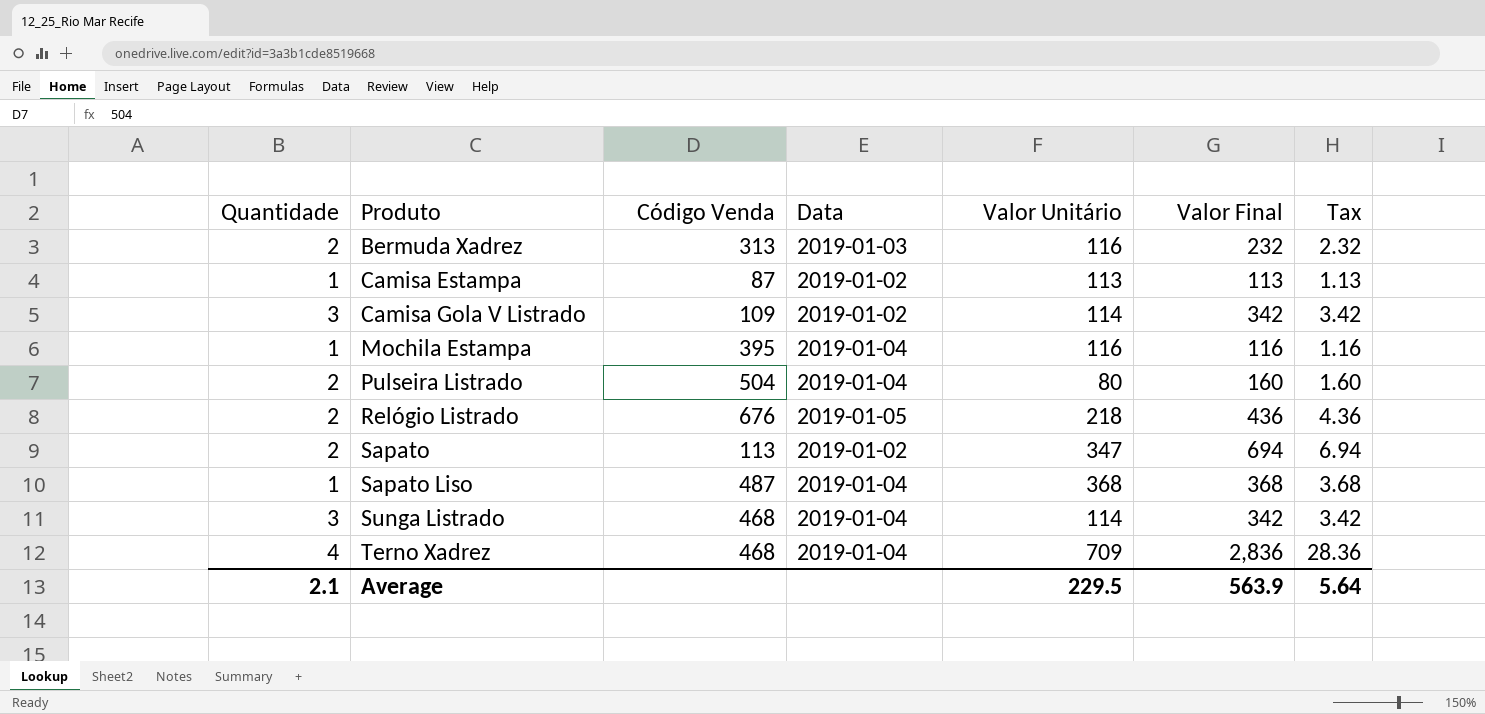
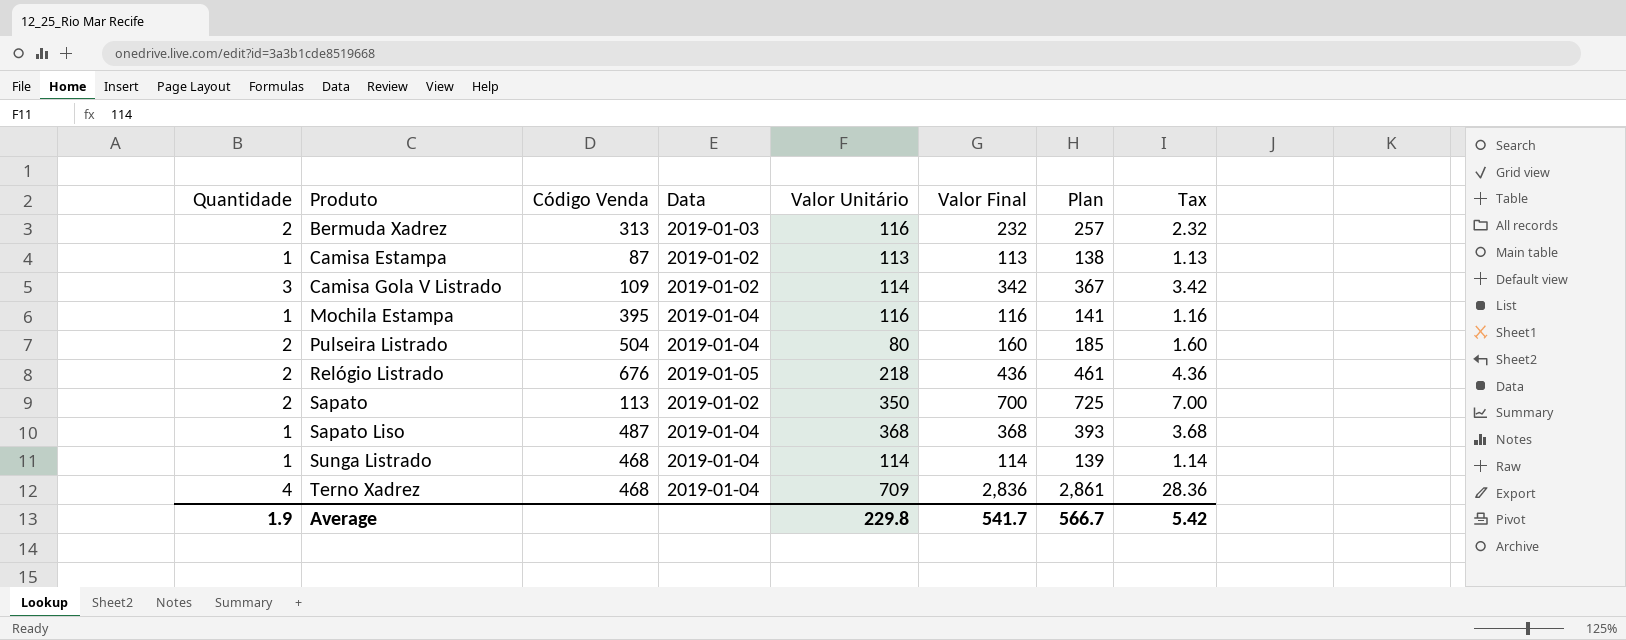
column Plan | formula: none -> [Valor Final] + 25
Sapato | Valor Unitário: 347 -> 350
Sapato | Valor Final: 694 -> 700
Sapato | Tax: 6.94 -> 7.00
Sunga Listrado | Quantidade: 3 -> 1
Sunga Listrado | Valor Final: 342 -> 114
Sunga Listrado | Tax: 3.42 -> 1.14
Average | Quantidade: 2.1 -> 1.9
Average | Valor Unitário: 229.5 -> 229.8
Average | Valor Final: 563.9 -> 541.7
Average | Tax: 5.64 -> 5.42

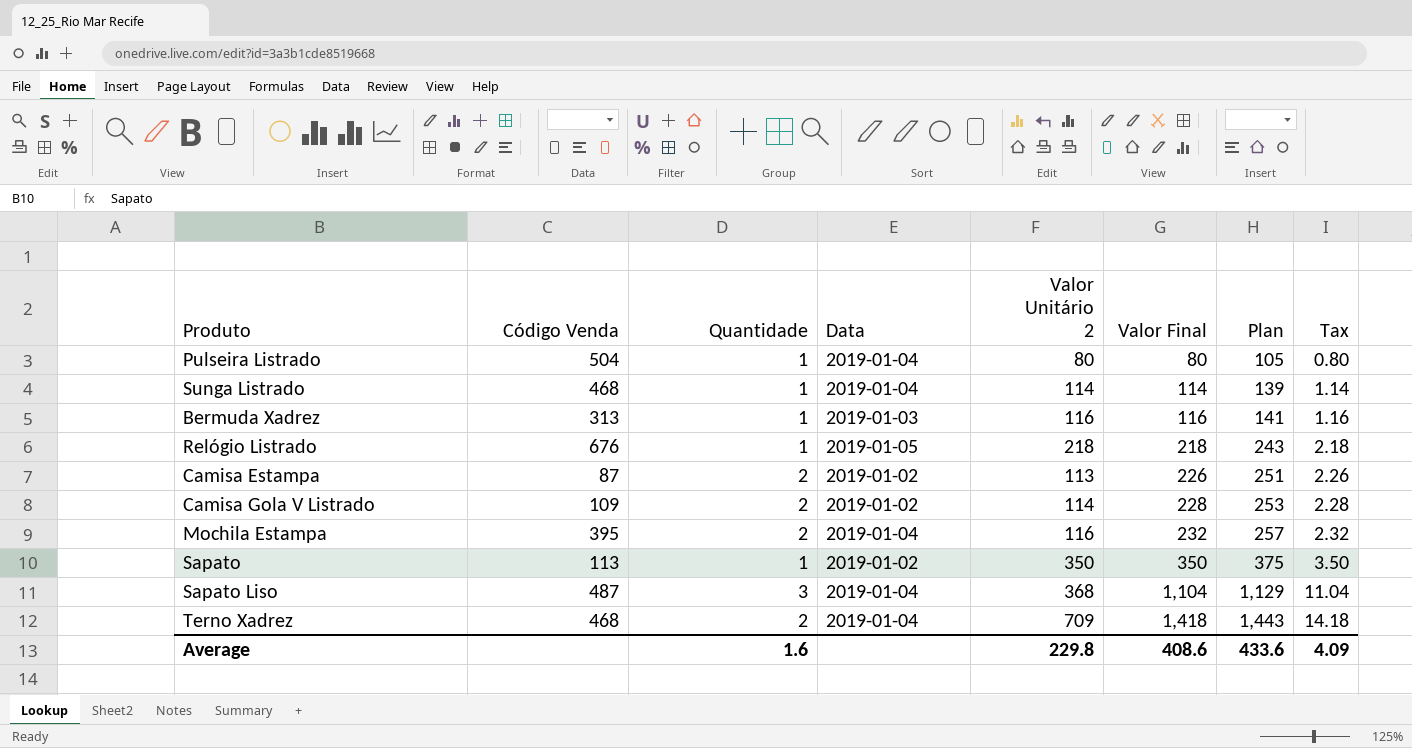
row order: Produto ascending -> Valor Final ascending
column Quantidade | position: 1 -> 3
column name: Valor Unitário -> Valor Unitário 2
Pulseira Listrado | Quantidade: 2 -> 1
Pulseira Listrado | Valor Final: 160 -> 80
Pulseira Listrado | Plan: 185 -> 105
Pulseira Listrado | Tax: 1.60 -> 0.80
Bermuda Xadrez | Quantidade: 2 -> 1
Bermuda Xadrez | Valor Final: 232 -> 116
Bermuda Xadrez | Plan: 257 -> 141
Bermuda Xadrez | Tax: 2.32 -> 1.16
Relógio Listrado | Quantidade: 2 -> 1
Relógio Listrado | Valor Final: 436 -> 218
Relógio Listrado | Plan: 461 -> 243
Relógio Listrado | Tax: 4.36 -> 2.18
Camisa Estampa | Quantidade: 1 -> 2
Camisa Estampa | Valor Final: 113 -> 226
Camisa Estampa | Plan: 138 -> 251
Camisa Estampa | Tax: 1.13 -> 2.26
Camisa Gola V Listrado | Quantidade: 3 -> 2
Camisa Gola V Listrado | Valor Final: 342 -> 228
Camisa Gola V Listrado | Plan: 367 -> 253
Camisa Gola V Listrado | Tax: 3.42 -> 2.28
Mochila Estampa | Quantidade: 1 -> 2
Mochila Estampa | Valor Final: 116 -> 232
Mochila Estampa | Plan: 141 -> 257
Mochila Estampa | Tax: 1.16 -> 2.32
Sapato | Quantidade: 2 -> 1
Sapato | Valor Final: 700 -> 350
Sapato | Plan: 725 -> 375
Sapato | Tax: 7.00 -> 3.50
Sapato Liso | Quantidade: 1 -> 3
Sapato Liso | Valor Final: 368 -> 1,104
Sapato Liso | Plan: 393 -> 1,129
Sapato Liso | Tax: 3.68 -> 11.04
Terno Xadrez | Quantidade: 4 -> 2
Terno Xadrez | Valor Final: 2,836 -> 1,418
Terno Xadrez | Plan: 2,861 -> 1,443
Terno Xadrez | Tax: 28.36 -> 14.18
Average | Quantidade: 1.9 -> 1.6
Average | Valor Final: 541.7 -> 408.6
Average | Plan: 566.7 -> 433.6
Average | Tax: 5.42 -> 4.09

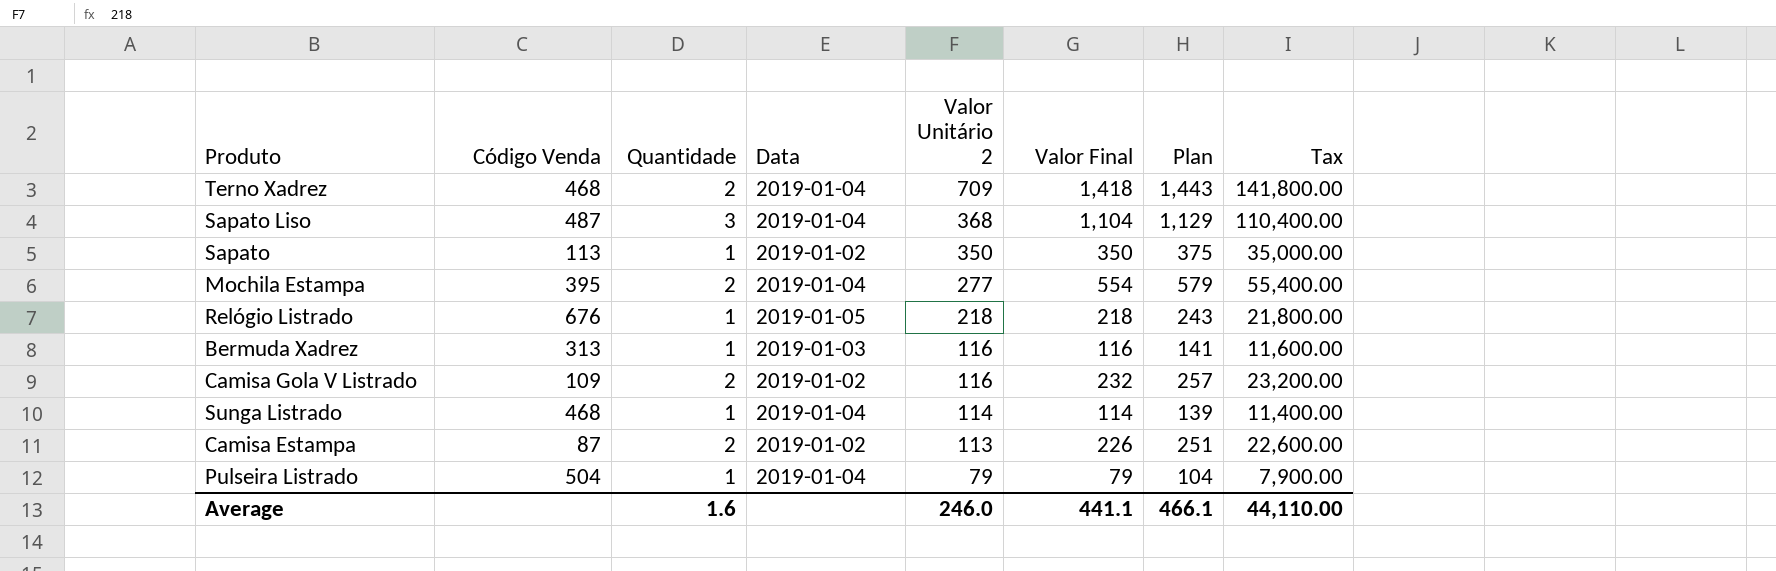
row order: Valor Final ascending -> Valor Unitário 2 descending
column Tax | formula: [Valor Final] * 0.01 -> [Valor Final] * 100
Mochila Estampa | Valor Unitário 2: 116 -> 277
Mochila Estampa | Valor Final: 232 -> 554
Mochila Estampa | Plan: 257 -> 579
Camisa Gola V Listrado | Valor Unitário 2: 114 -> 116
Camisa Gola V Listrado | Valor Final: 228 -> 232
Camisa Gola V Listrado | Plan: 253 -> 257
Pulseira Listrado | Valor Unitário 2: 80 -> 79
Pulseira Listrado | Valor Final: 80 -> 79
Pulseira Listrado | Plan: 105 -> 104
Average | Valor Unitário 2: 229.8 -> 246.0
Average | Valor Final: 408.6 -> 441.1
Average | Plan: 433.6 -> 466.1
Average | Tax: 4.09 -> 44,110.00

